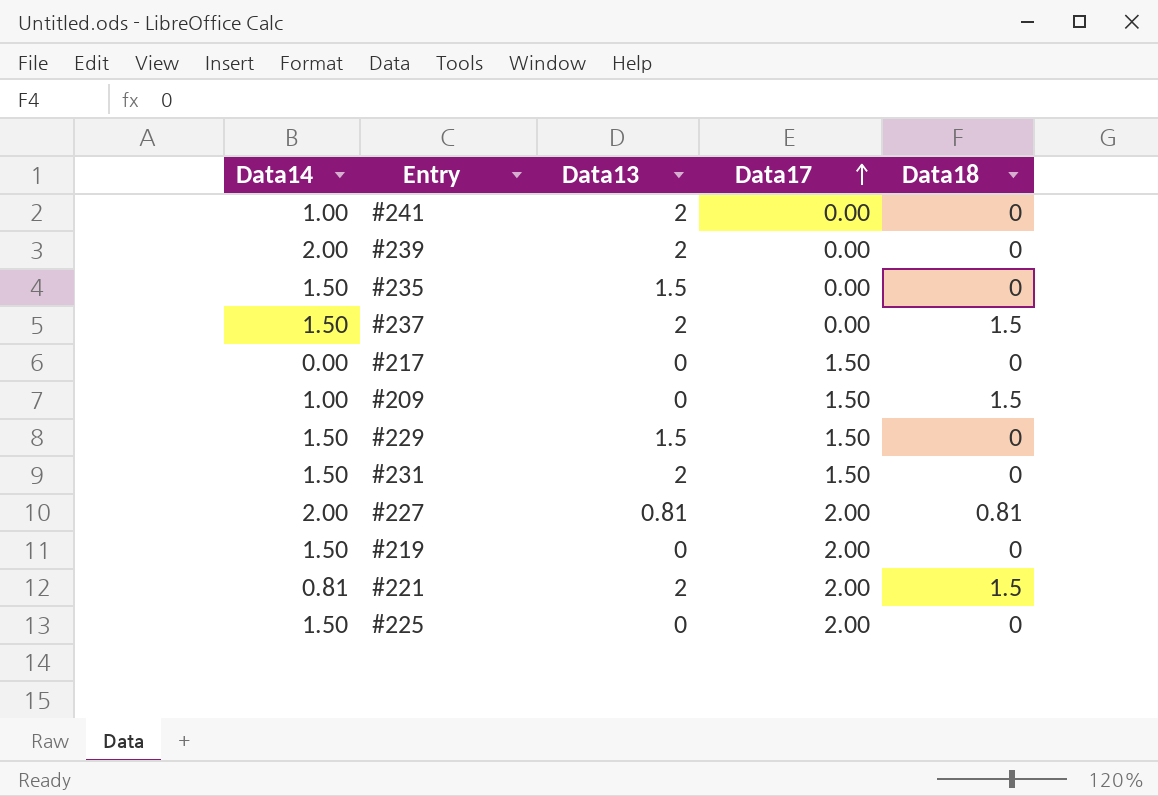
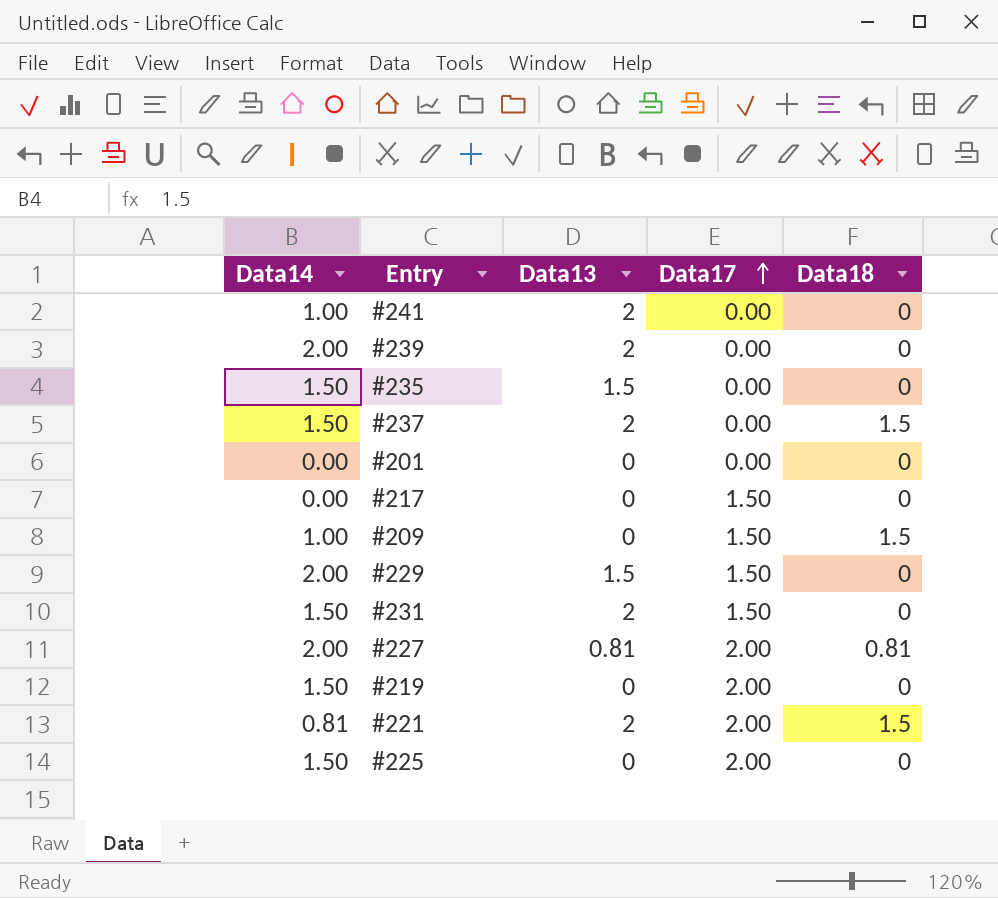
row #201: none -> 0.00 | 0 | 0.00 | 0
#229 | Data14: 1.50 -> 2.00

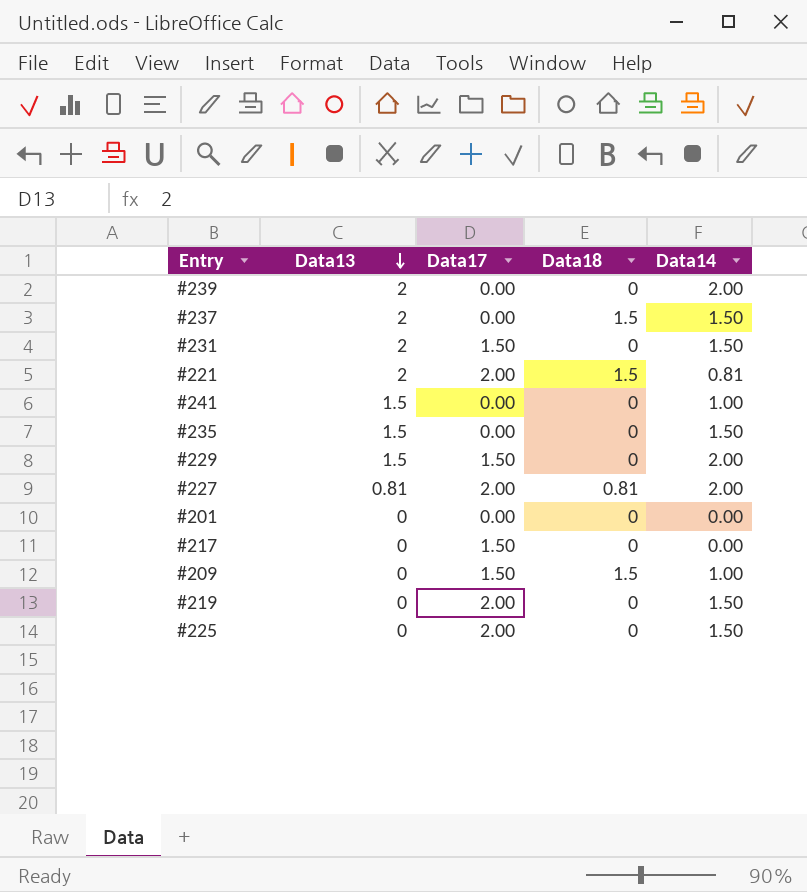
row order: Data17 ascending -> Data13 descending
column Data14 | position: 1 -> 5
#241 | Data13: 2 -> 1.5

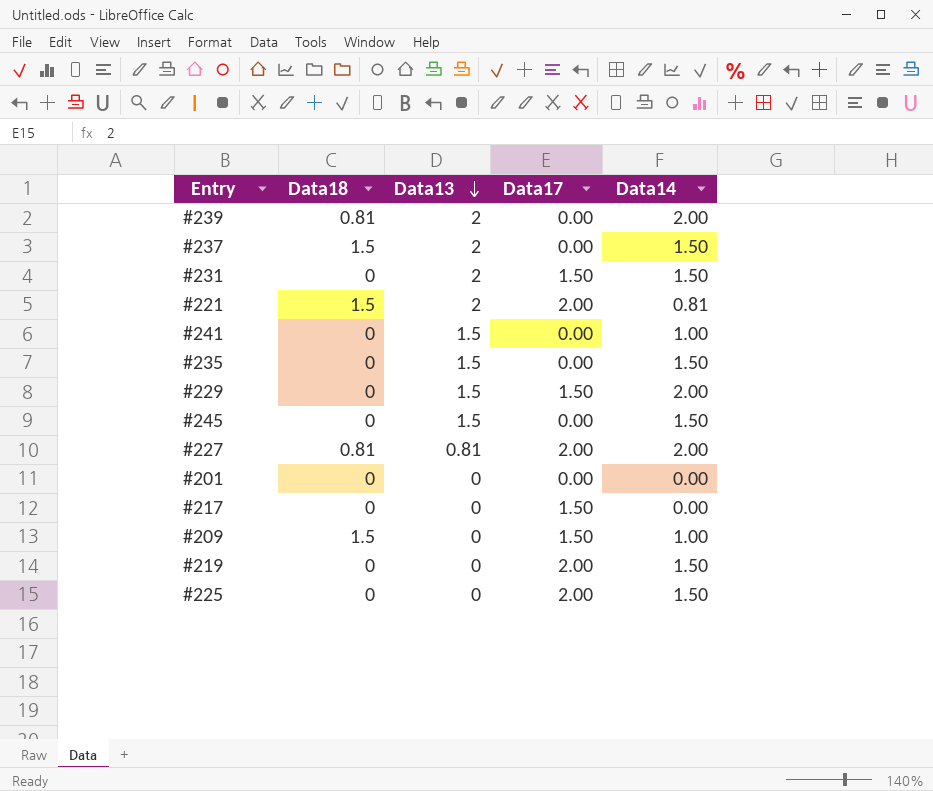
column Data18 | position: 4 -> 2
#239 | Data18: 0 -> 0.81
row #245: none -> 0 | 1.5 | 0.00 | 1.50

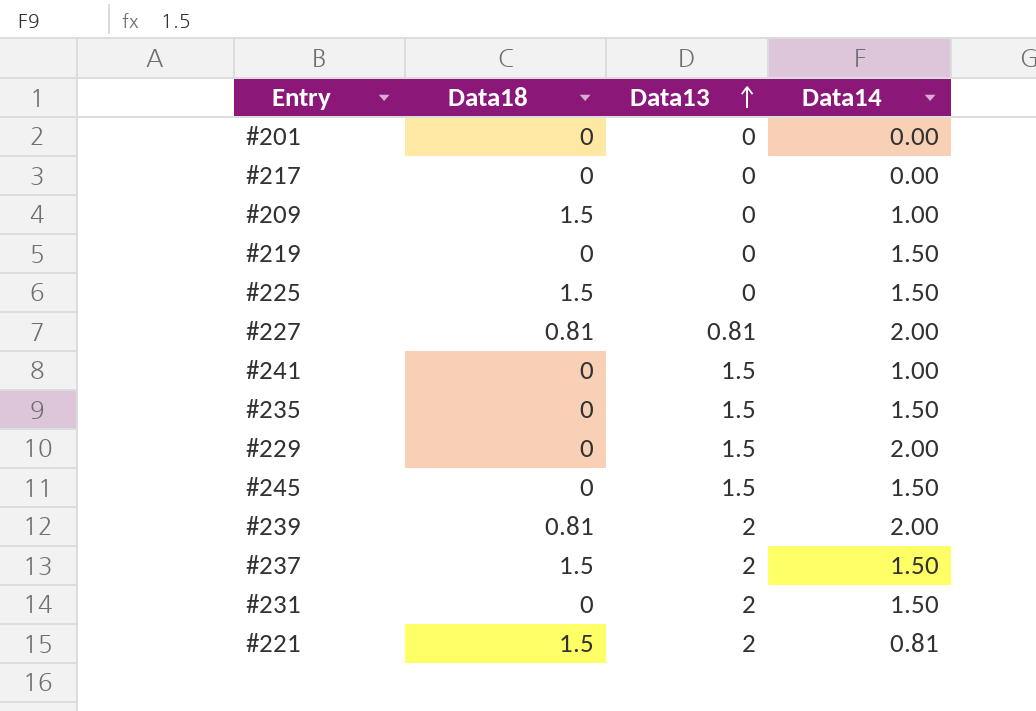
row order: Data13 descending -> Data13 ascending
column Data17 | position: 4 -> none
#225 | Data18: 0 -> 1.5

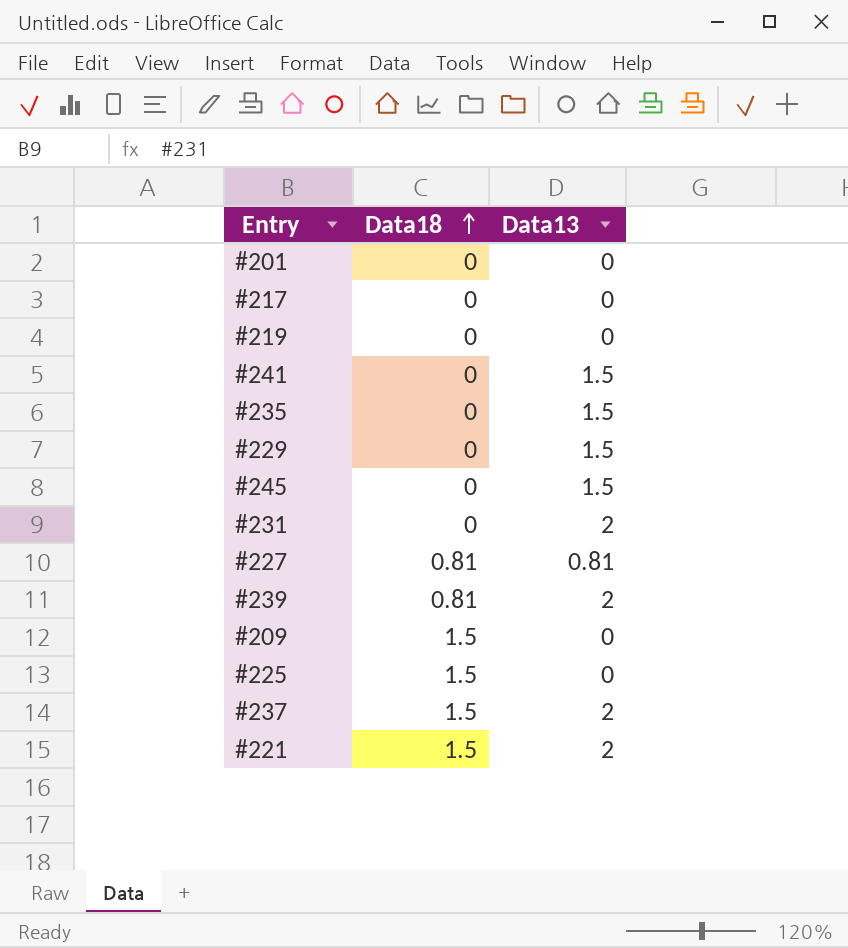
row order: Data13 ascending -> Data18 ascending
column Data14 | position: 4 -> none

